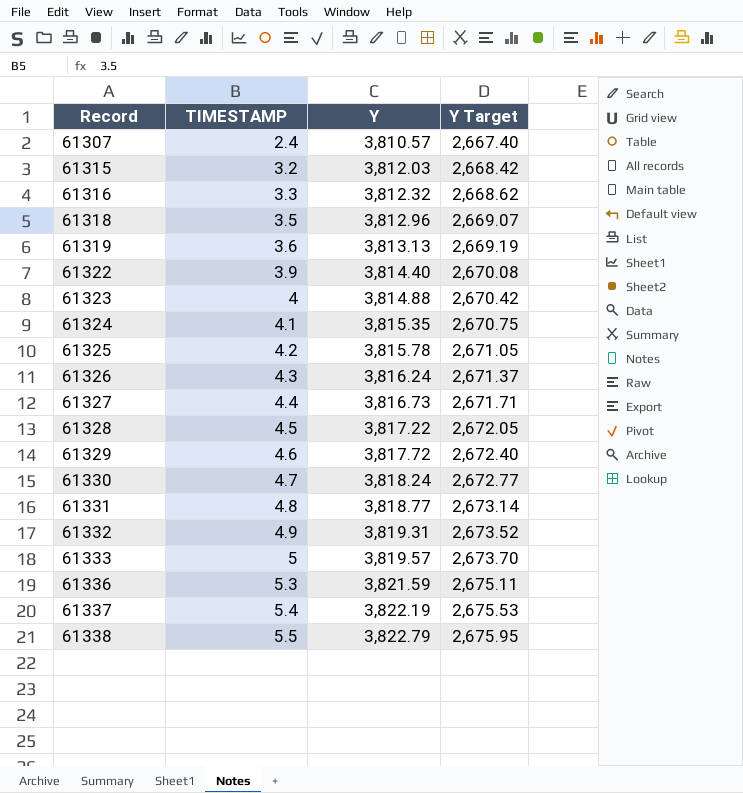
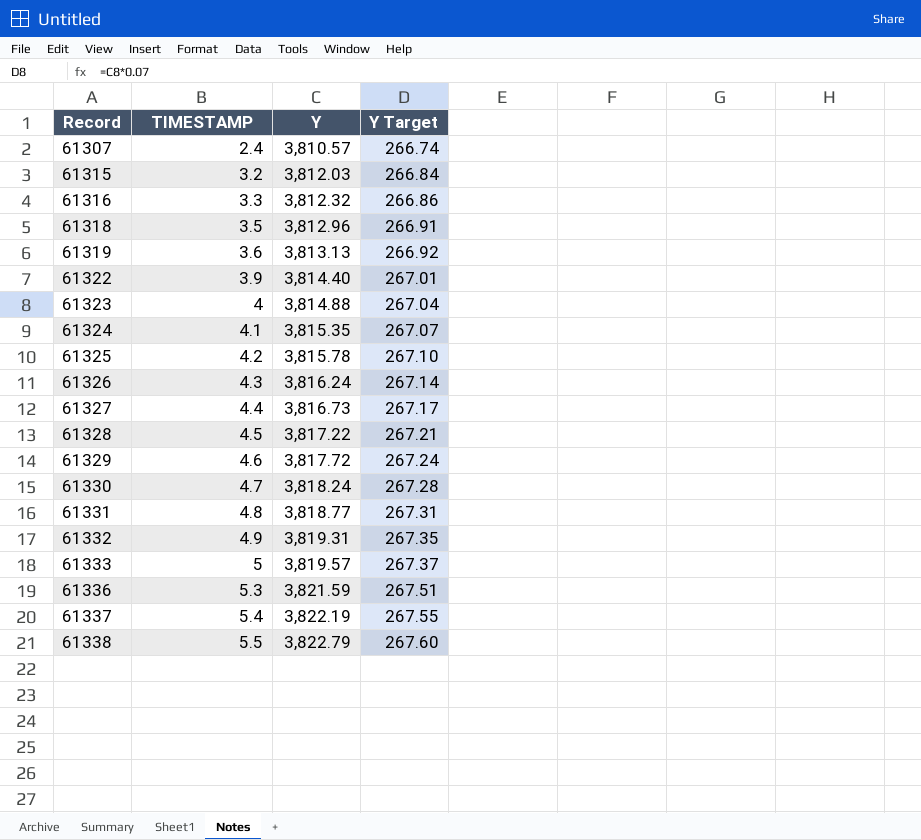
column Y Target | formula: [Y] * 0.7 -> [Y] * 0.07

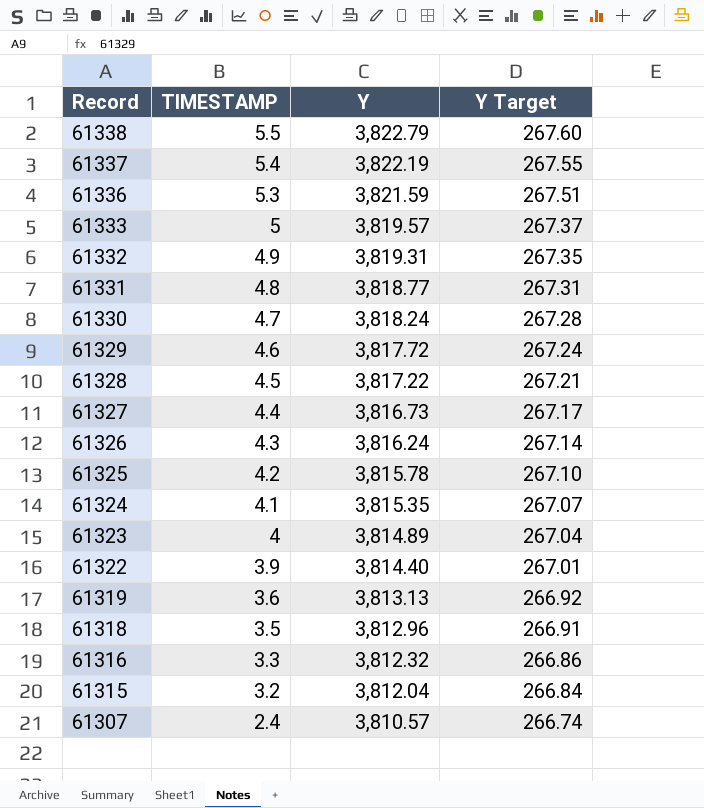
row order: Record ascending -> Record descending
61323 | Y: 3,814.88 -> 3,814.89
61315 | Y: 3,812.03 -> 3,812.04

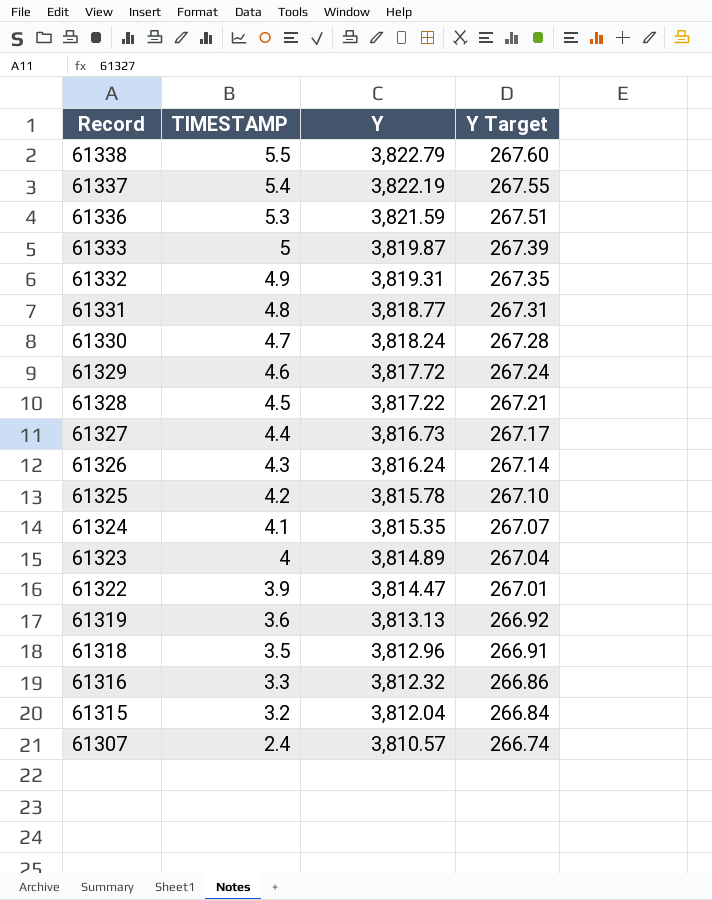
61333 | Y: 3,819.57 -> 3,819.87
61333 | Y Target: 267.37 -> 267.39
61322 | Y: 3,814.40 -> 3,814.47

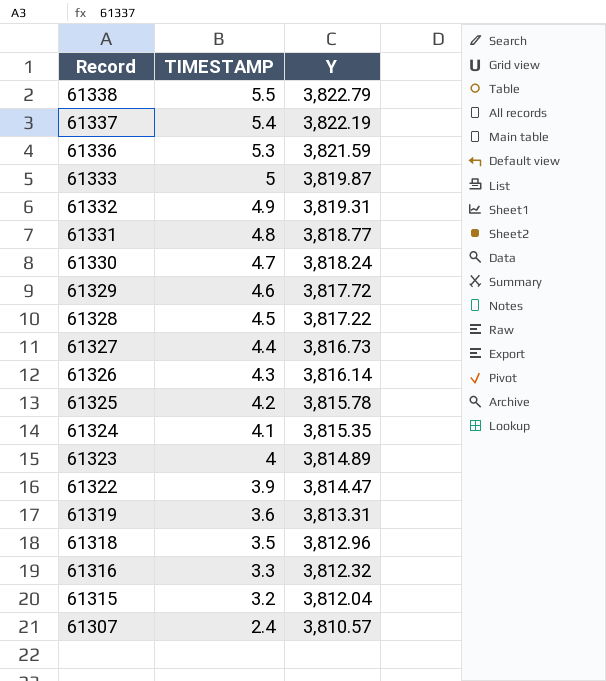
column Y Target | formula: [Y] * 0.07 -> none
61326 | Y: 3,816.24 -> 3,816.14
61319 | Y: 3,813.13 -> 3,813.31

